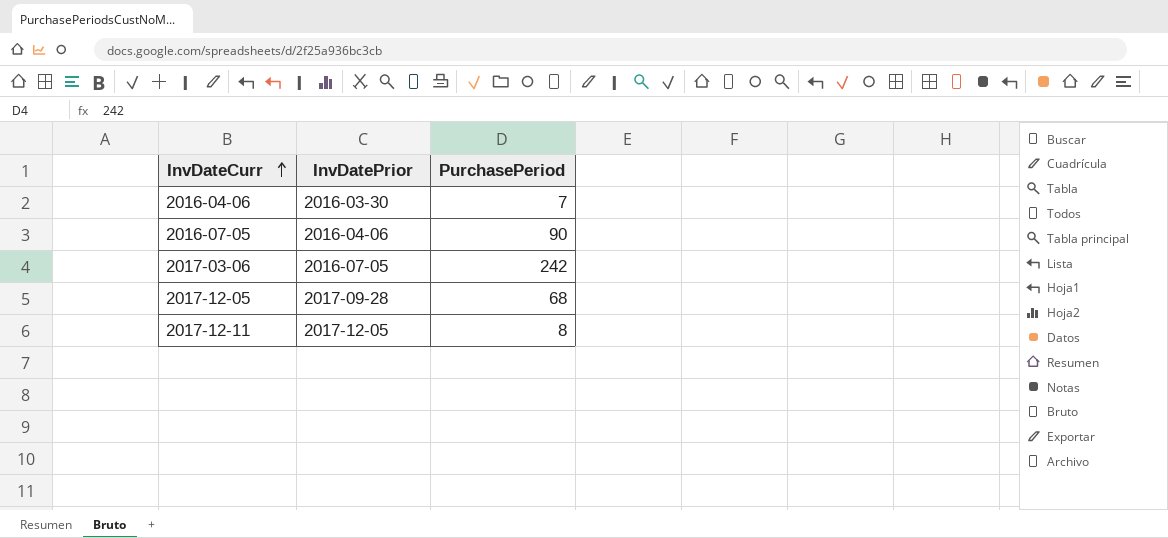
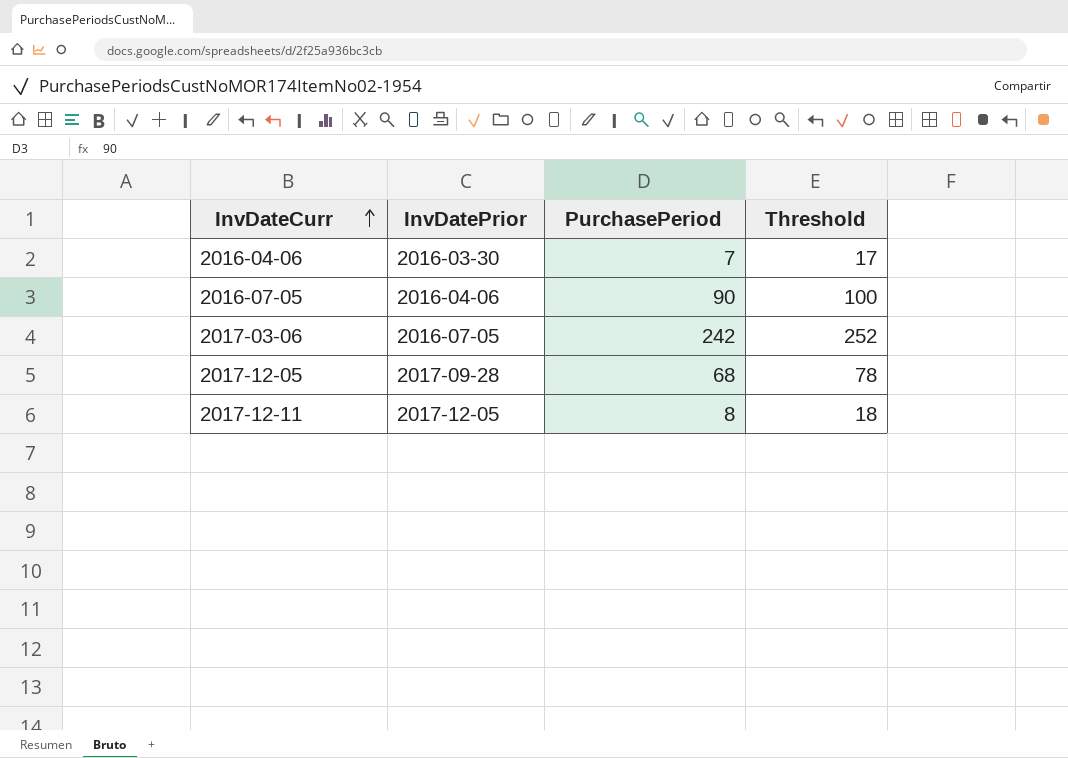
column Threshold | formula: none -> [PurchasePeriod] + 10

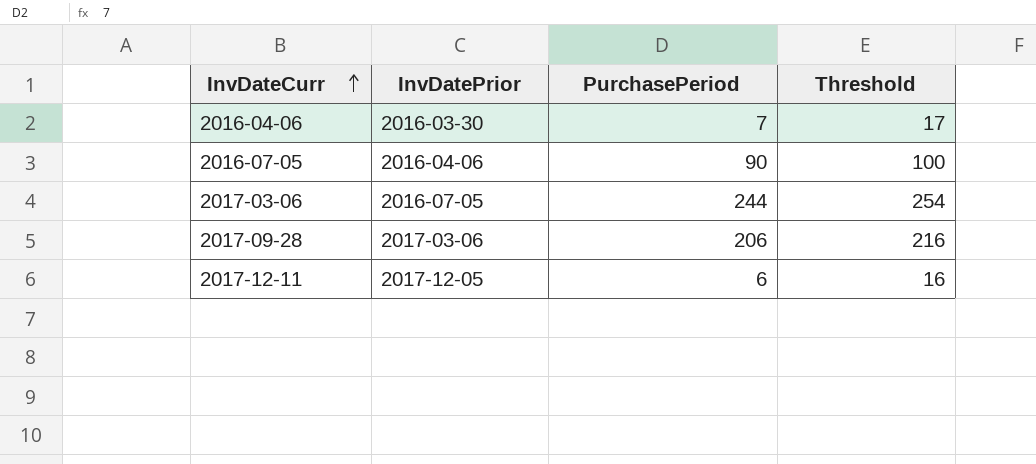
row 2017-12-05: 2017-09-28 | 68 | 78 -> none
2017-03-06 | PurchasePeriod: 242 -> 244
2017-03-06 | Threshold: 252 -> 254
row 2017-09-28: none -> 2017-03-06 | 206 | 216
2017-12-11 | PurchasePeriod: 8 -> 6
2017-12-11 | Threshold: 18 -> 16

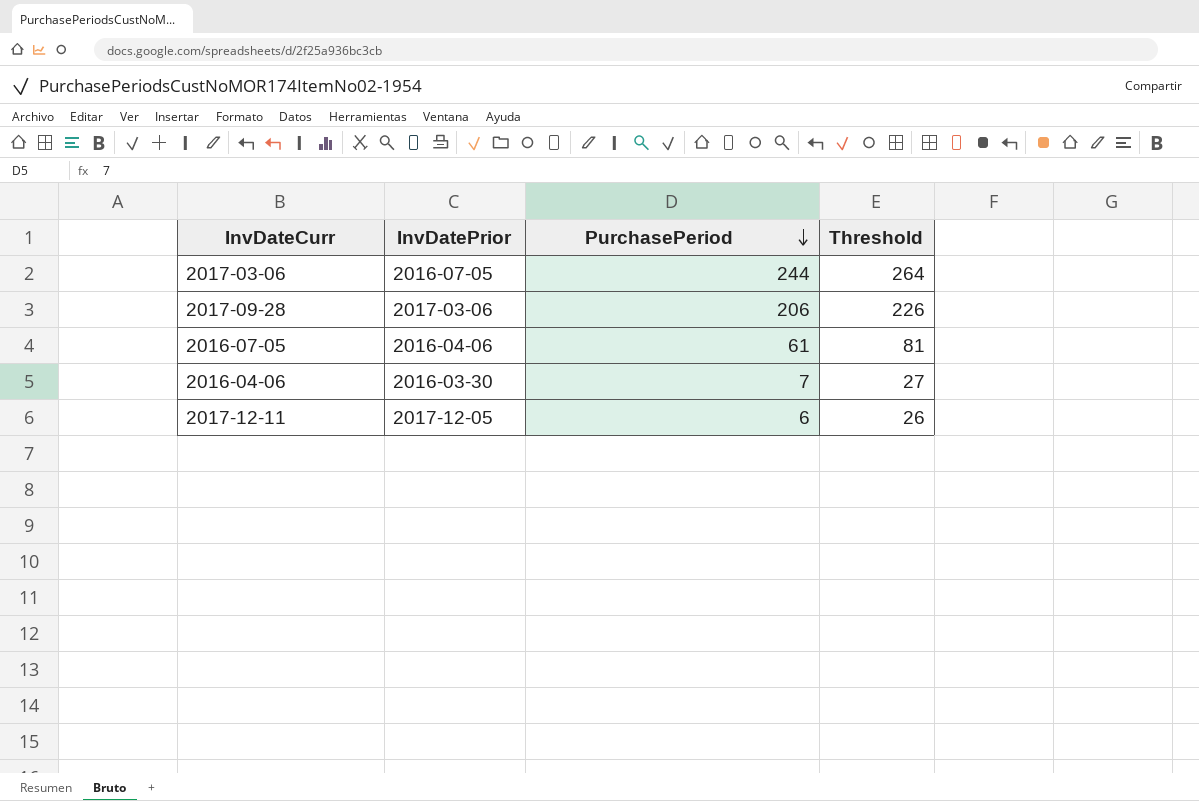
row order: InvDateCurr ascending -> PurchasePeriod descending
column Threshold | formula: [PurchasePeriod] + 10 -> [PurchasePeriod] + 20
2016-07-05 | PurchasePeriod: 90 -> 61

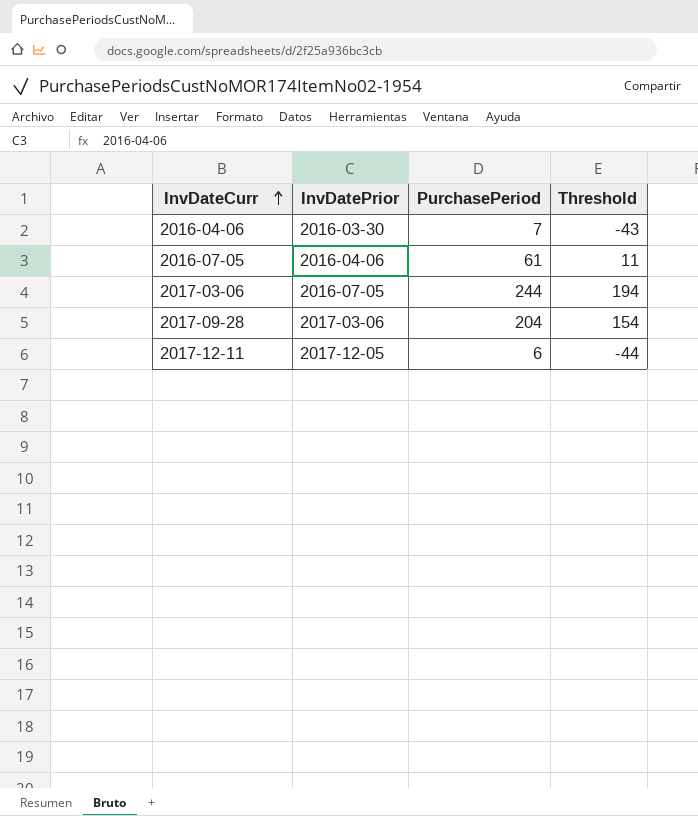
row order: PurchasePeriod descending -> InvDateCurr ascending
column Threshold | formula: [PurchasePeriod] + 20 -> [PurchasePeriod] - 50
2017-09-28 | PurchasePeriod: 206 -> 204

